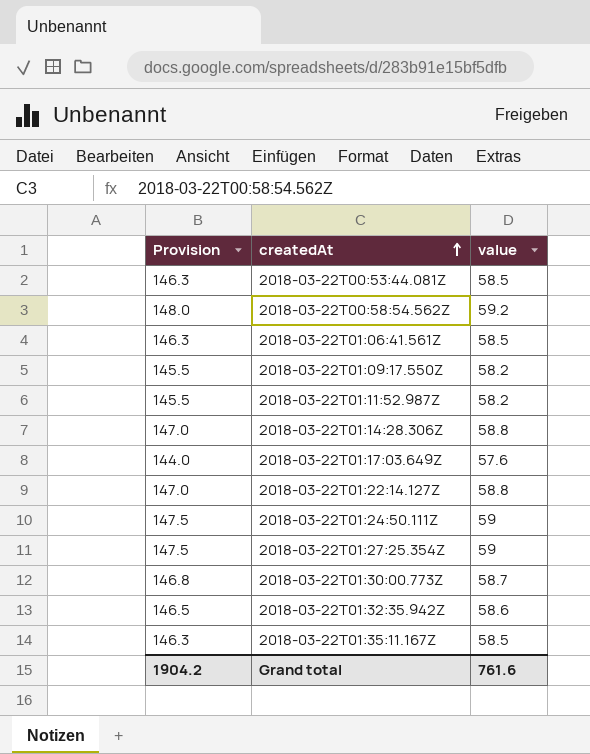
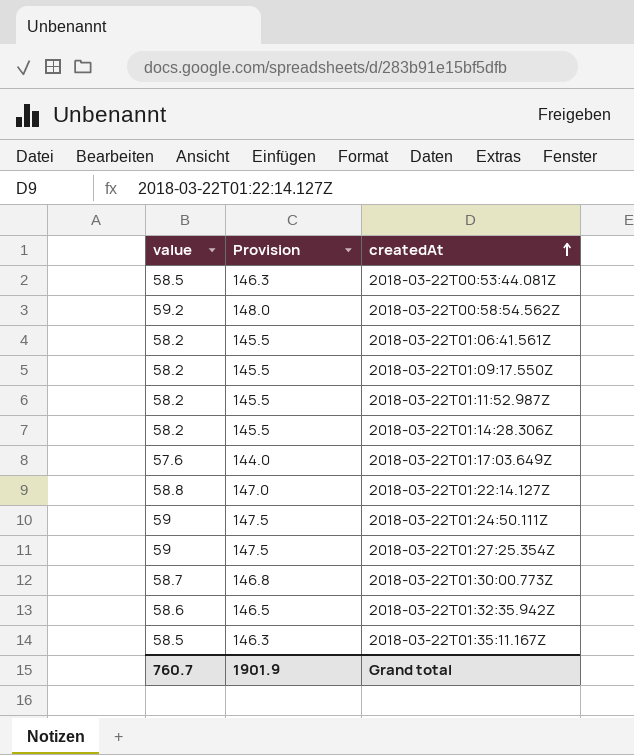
column value | position: 3 -> 1
2018-03-22T01:06:41.561Z | value: 58.5 -> 58.2
2018-03-22T01:06:41.561Z | Provision: 146.3 -> 145.5
2018-03-22T01:14:28.306Z | value: 58.8 -> 58.2
2018-03-22T01:14:28.306Z | Provision: 147.0 -> 145.5
Grand total | value: 761.6 -> 760.7
Grand total | Provision: 1904.2 -> 1901.9

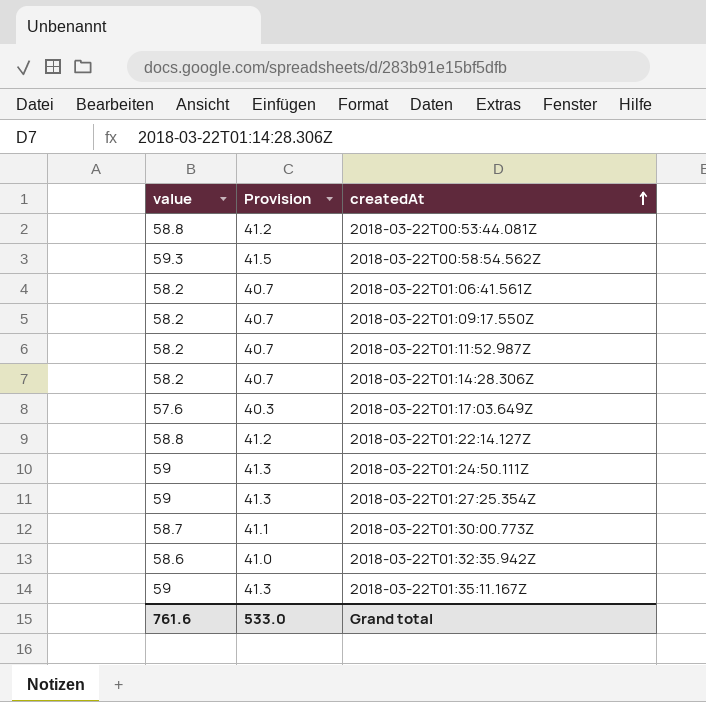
column Provision | formula: [value] * 2.5 -> [value] * 0.7
2018-03-22T00:53:44.081Z | value: 58.5 -> 58.8
2018-03-22T00:58:54.562Z | value: 59.2 -> 59.3
2018-03-22T01:35:11.167Z | value: 58.5 -> 59
Grand total | value: 760.7 -> 761.6
Grand total | Provision: 1901.9 -> 533.0

